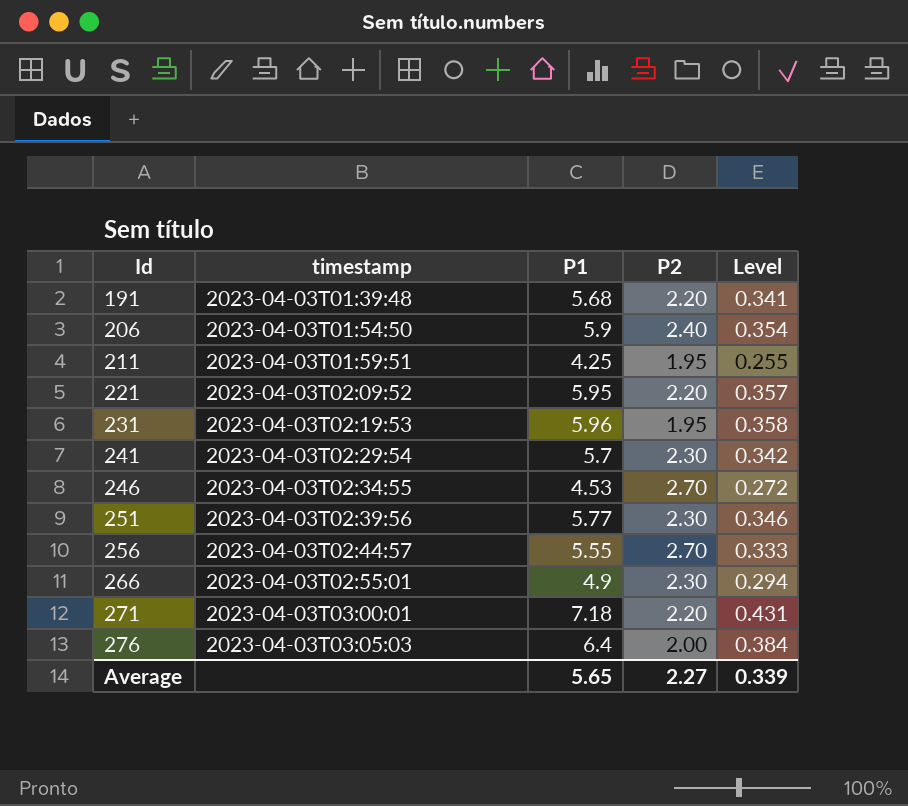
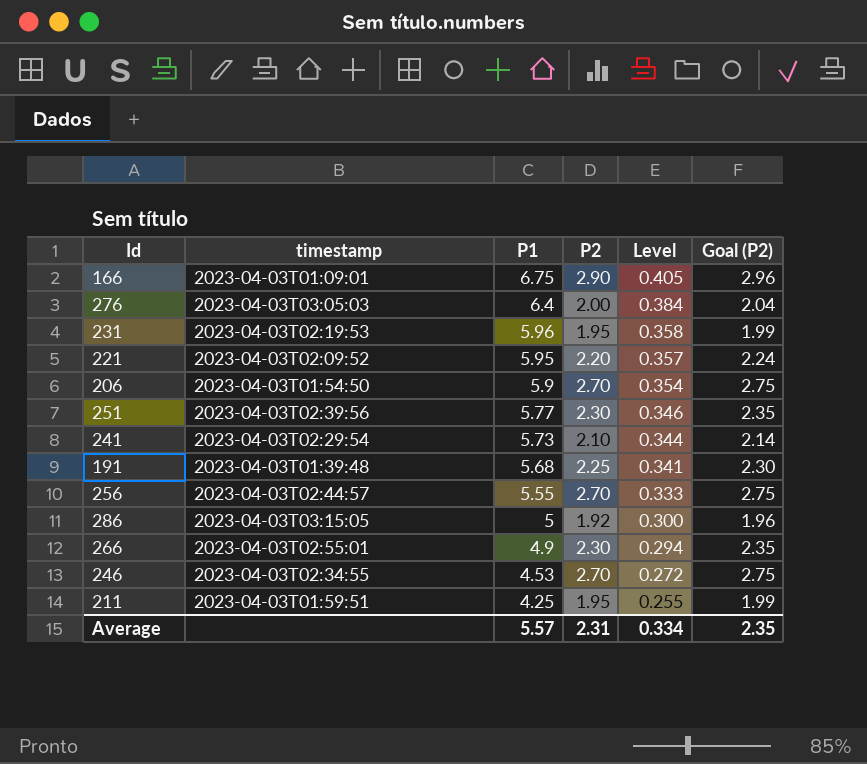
row order: Id ascending -> P1 descending
column Goal (P2) | formula: none -> [P2] * 1.02
row 271: 2023-04-03T03:00:01 | 7.18 | 2.20 | 0.431 -> none
row 166: none -> 2023-04-03T01:09:01 | 6.75 | 2.90 | 0.405 | 2.96
206 | P2: 2.40 -> 2.70
241 | P1: 5.7 -> 5.73
241 | P2: 2.30 -> 2.10
241 | Level: 0.342 -> 0.344
191 | P2: 2.20 -> 2.25
row 286: none -> 2023-04-03T03:15:05 | 5 | 1.92 | 0.300 | 1.96
Average | P1: 5.65 -> 5.57
Average | P2: 2.27 -> 2.31
Average | Level: 0.339 -> 0.334

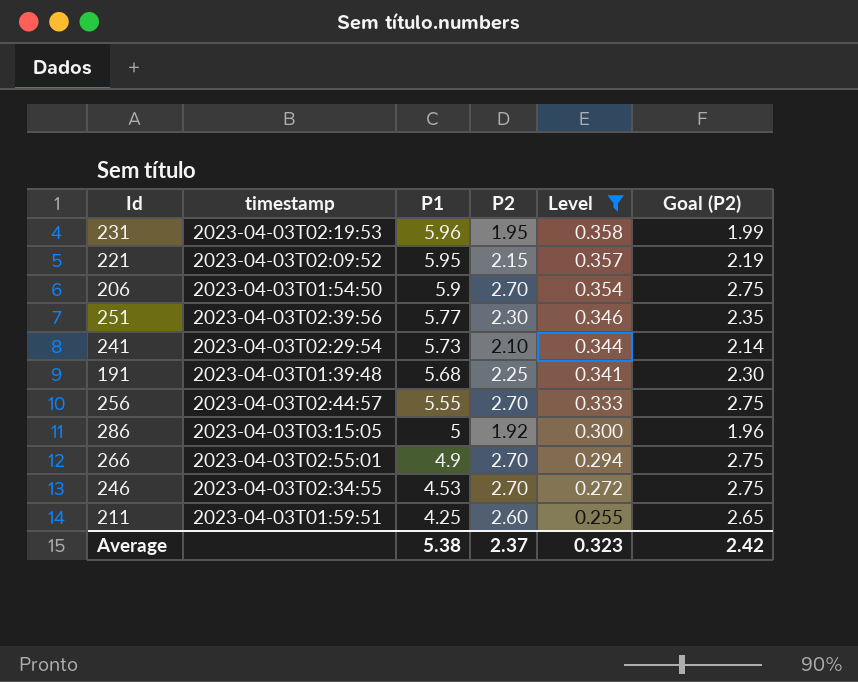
filter: none -> Level <= 0.358
221 | P2: 2.20 -> 2.15
221 | Goal (P2): 2.24 -> 2.19
266 | P2: 2.30 -> 2.70
266 | Goal (P2): 2.35 -> 2.75
211 | P2: 1.95 -> 2.60
211 | Goal (P2): 1.99 -> 2.65
Average | P1: 5.57 -> 5.38
Average | P2: 2.31 -> 2.37
Average | Level: 0.334 -> 0.323
Average | Goal (P2): 2.35 -> 2.42

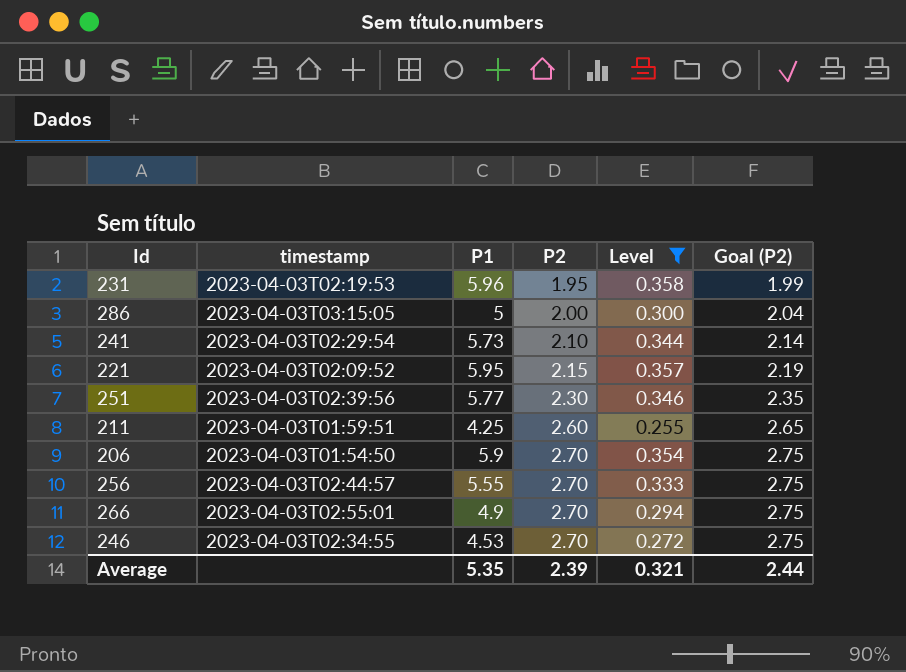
row order: P1 descending -> P2 ascending
row 191: 2023-04-03T01:39:48 | 5.68 | 2.25 | 0.341 | 2.30 -> none
286 | P2: 1.92 -> 2.00
286 | Goal (P2): 1.96 -> 2.04
Average | P1: 5.38 -> 5.35
Average | P2: 2.37 -> 2.39
Average | Level: 0.323 -> 0.321
Average | Goal (P2): 2.42 -> 2.44

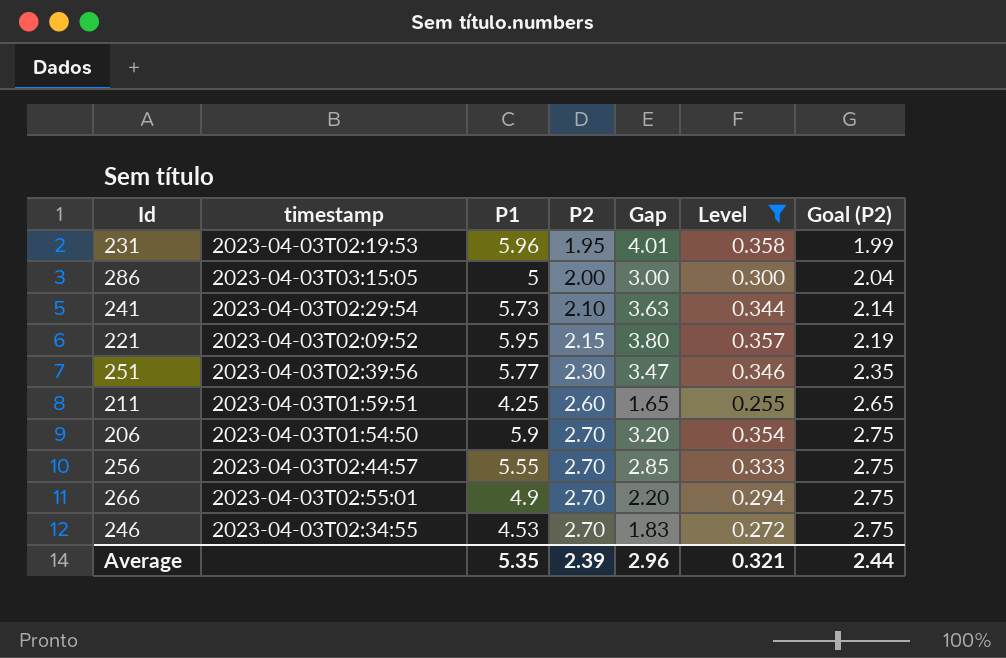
column Gap | formula: none -> [P1] - [P2]

